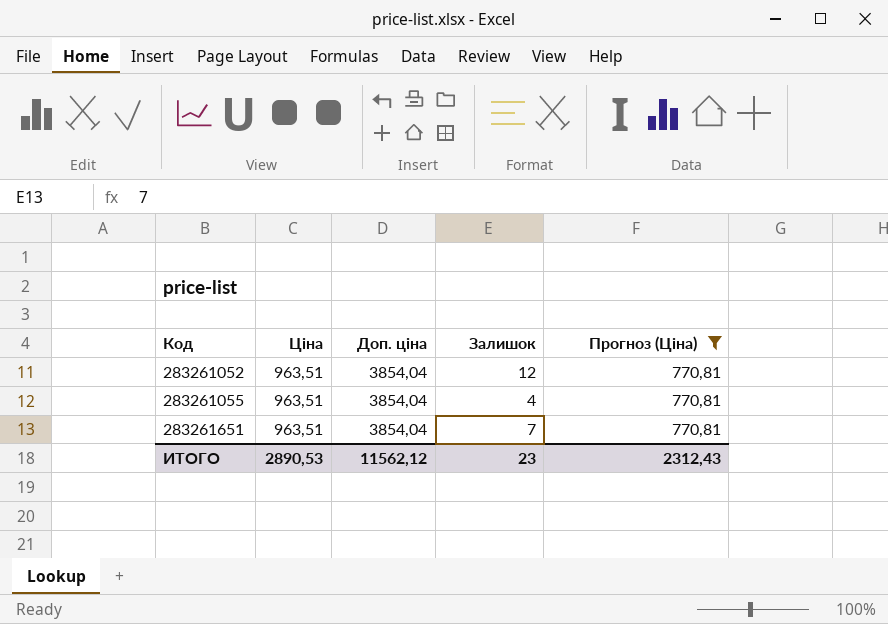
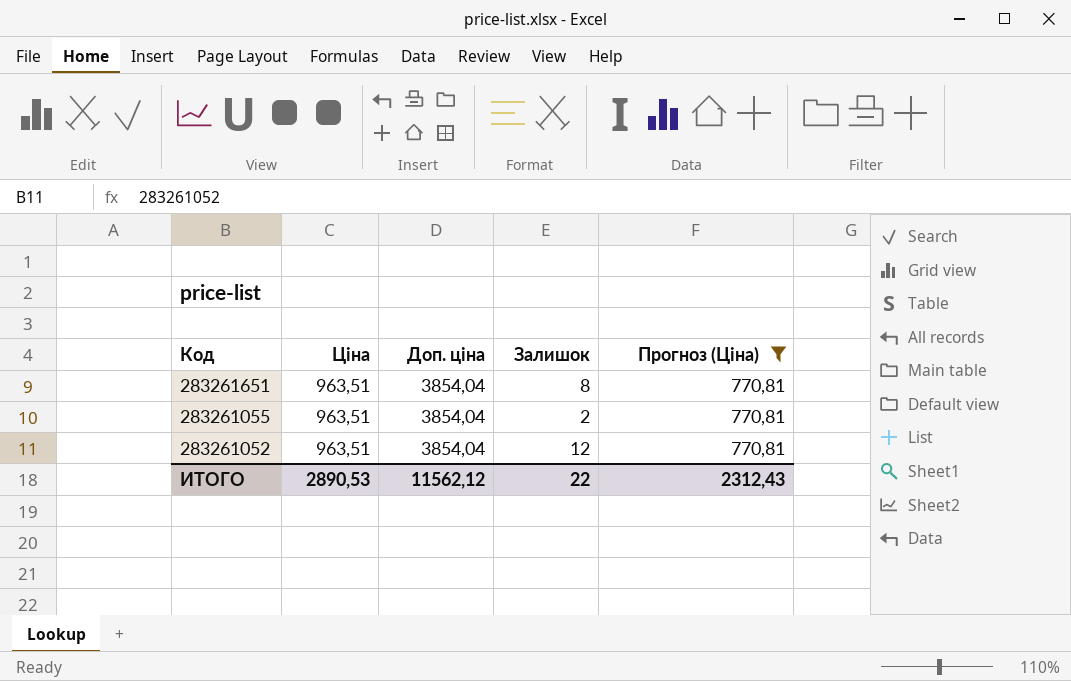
row order: Код ascending -> Код descending
283261651 | Залишок: 7 -> 8
283261055 | Залишок: 4 -> 2
ИТОГО | Залишок: 23 -> 22

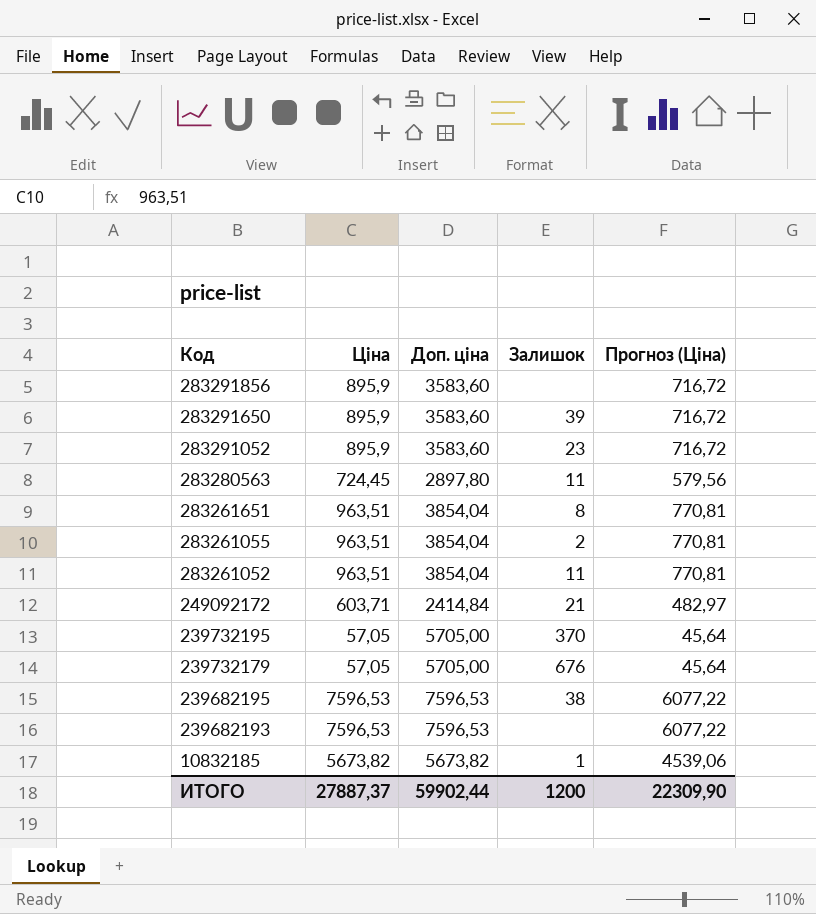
filter: Прогноз (Ціна) = 770,81 -> none
283261052 | Залишок: 12 -> 11
ИТОГО | Ціна: 2890,53 -> 27887,37
ИТОГО | Доп. ціна: 11562,12 -> 59902,44
ИТОГО | Залишок: 22 -> 1200
ИТОГО | Прогноз (Ціна): 2312,43 -> 22309,90

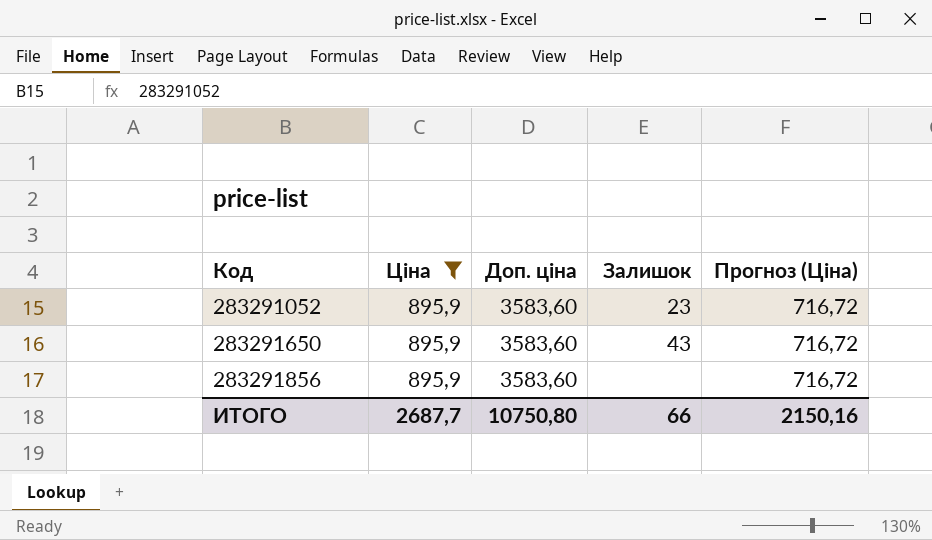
filter: none -> Ціна = 895,9
row order: Код descending -> Код ascending
283291650 | Залишок: 39 -> 43
ИТОГО | Ціна: 27887,37 -> 2687,7
ИТОГО | Доп. ціна: 59902,44 -> 10750,80
ИТОГО | Залишок: 1200 -> 66
ИТОГО | Прогноз (Ціна): 22309,90 -> 2150,16

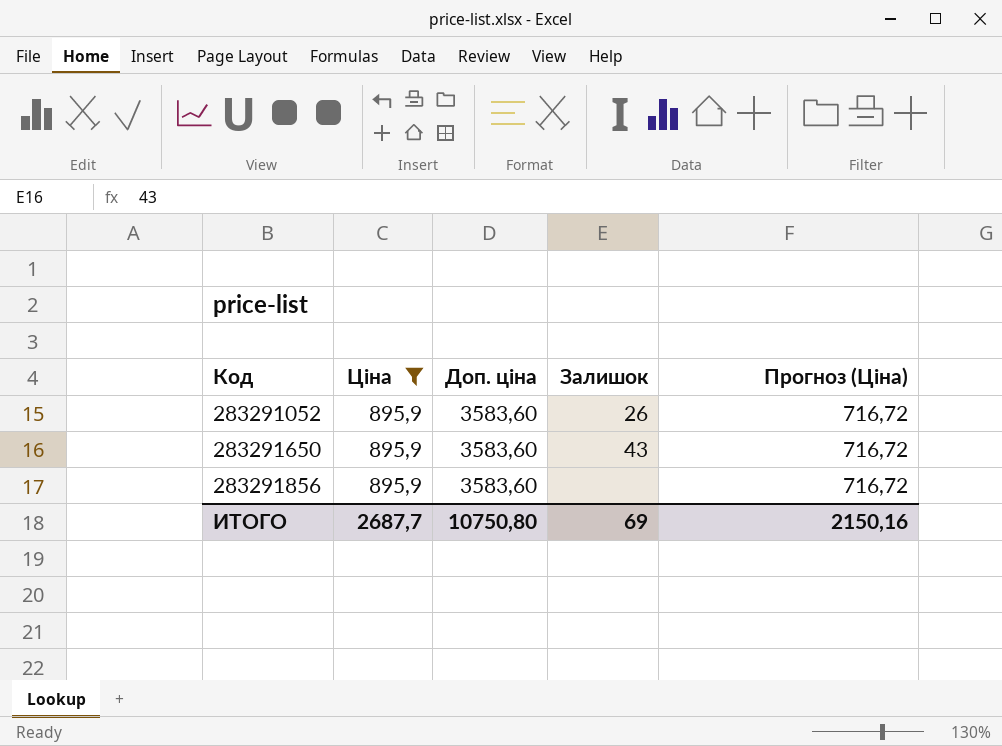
283291052 | Залишок: 23 -> 26
ИТОГО | Залишок: 66 -> 69

